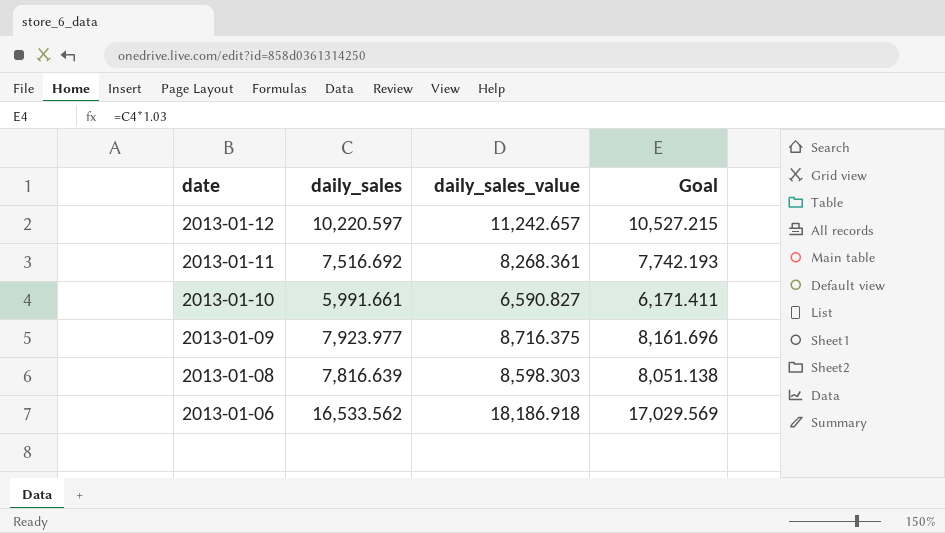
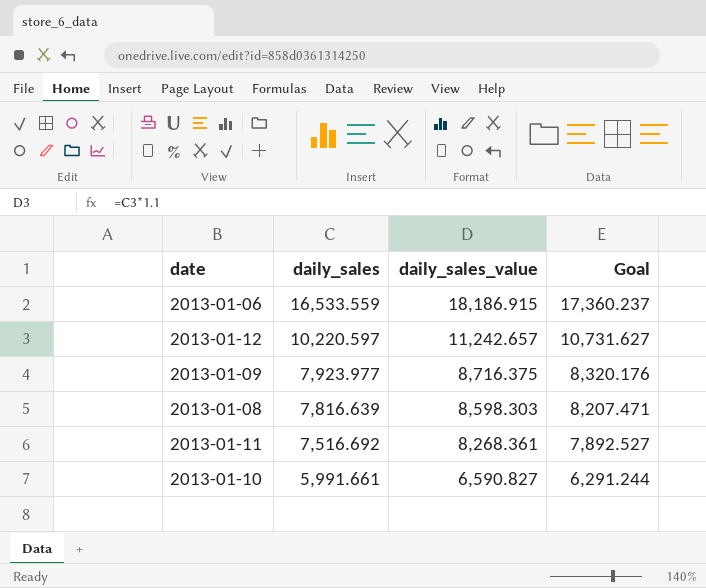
row order: date descending -> daily_sales descending
column Goal | formula: [daily_sales] * 1.03 -> [daily_sales] * 1.05
2013-01-06 | daily_sales: 16,533.562 -> 16,533.559
2013-01-06 | daily_sales_value: 18,186.918 -> 18,186.915

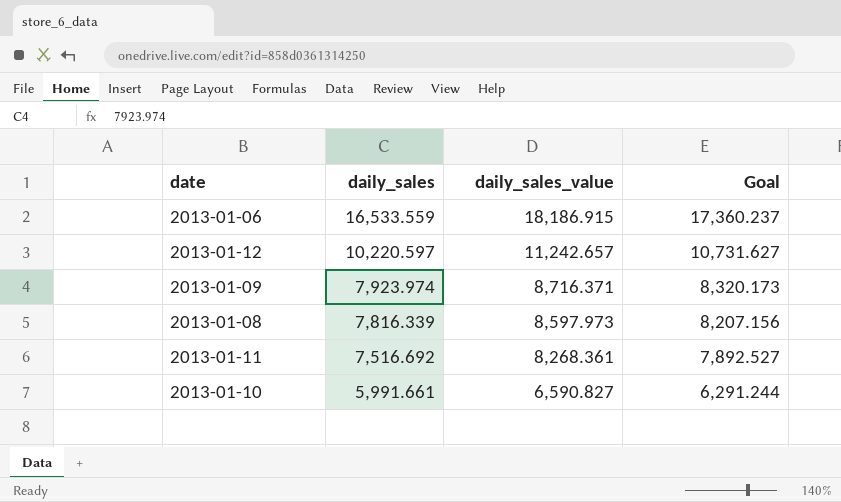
2013-01-09 | daily_sales: 7,923.977 -> 7,923.974
2013-01-09 | daily_sales_value: 8,716.375 -> 8,716.371
2013-01-09 | Goal: 8,320.176 -> 8,320.173
2013-01-08 | daily_sales: 7,816.639 -> 7,816.339
2013-01-08 | daily_sales_value: 8,598.303 -> 8,597.973
2013-01-08 | Goal: 8,207.471 -> 8,207.156

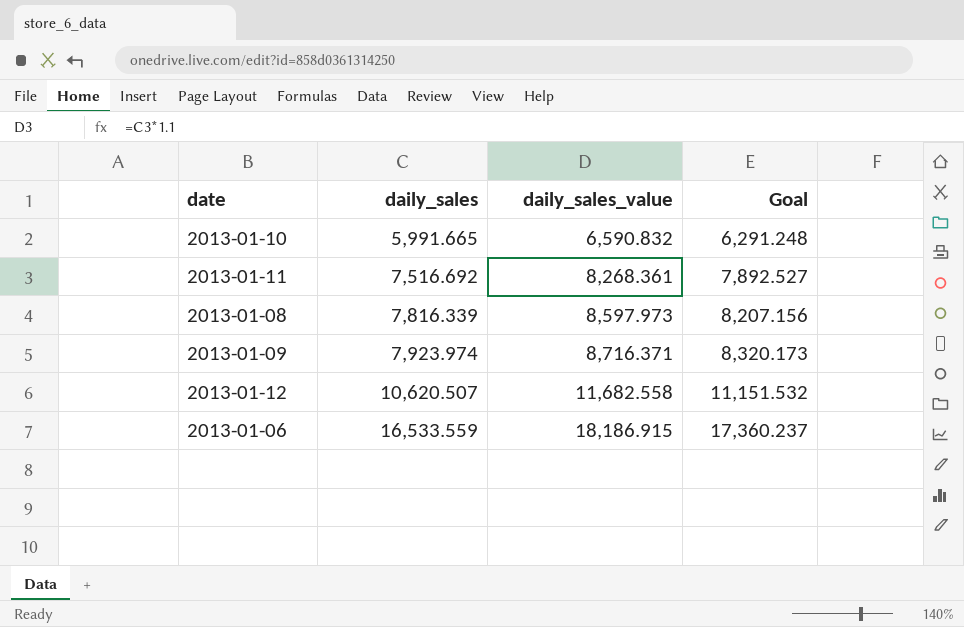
row order: daily_sales descending -> daily_sales ascending
2013-01-10 | daily_sales: 5,991.661 -> 5,991.665
2013-01-10 | daily_sales_value: 6,590.827 -> 6,590.832
2013-01-10 | Goal: 6,291.244 -> 6,291.248
2013-01-12 | daily_sales: 10,220.597 -> 10,620.507
2013-01-12 | daily_sales_value: 11,242.657 -> 11,682.558
2013-01-12 | Goal: 10,731.627 -> 11,151.532

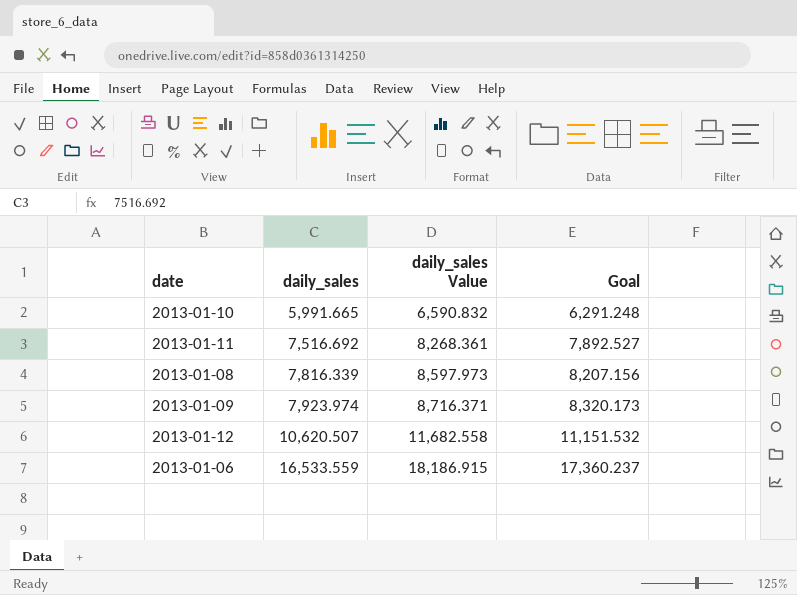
column name: daily_sales_value -> daily_sales Value

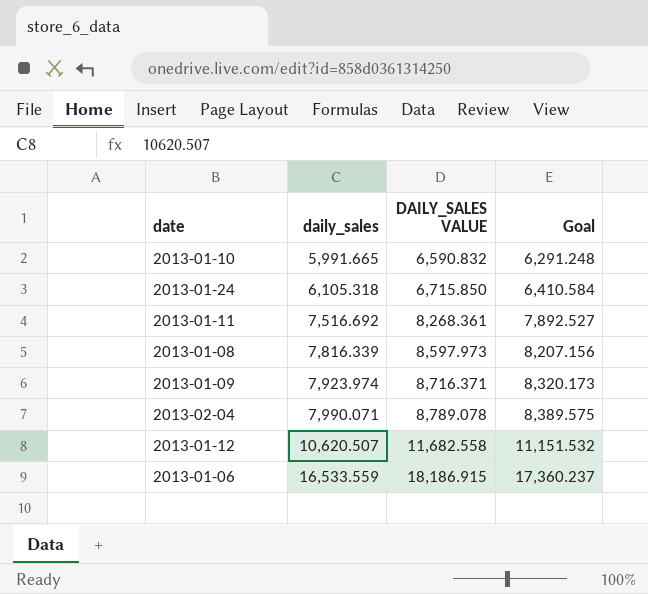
column name: daily_sales Value -> DAILY_SALES VALUE
row 2013-01-24: none -> 6,105.318 | 6,715.850 | 6,410.584
row 2013-02-04: none -> 7,990.071 | 8,789.078 | 8,389.575

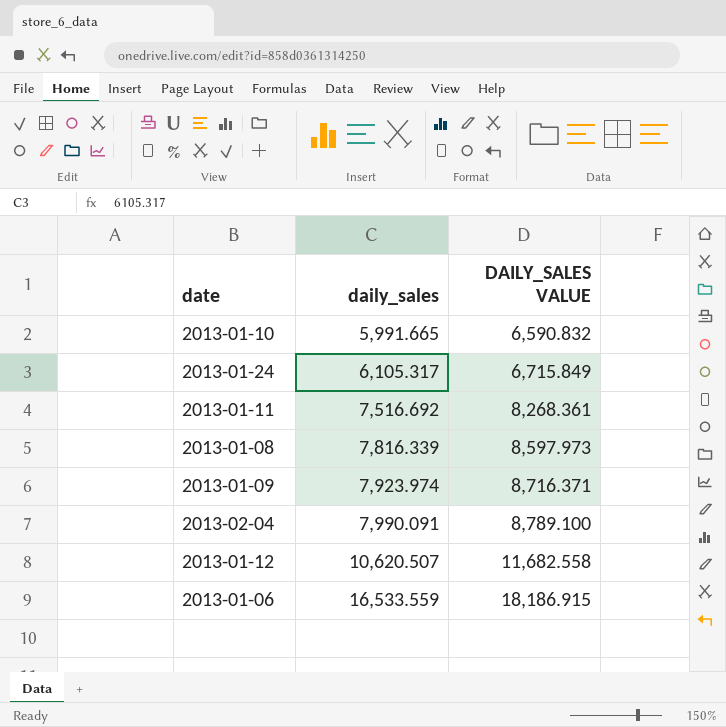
column Goal | formula: [daily_sales] * 1.05 -> none
2013-01-24 | daily_sales: 6,105.318 -> 6,105.317
2013-01-24 | DAILY_SALES VALUE: 6,715.850 -> 6,715.849
2013-02-04 | daily_sales: 7,990.071 -> 7,990.091
2013-02-04 | DAILY_SALES VALUE: 8,789.078 -> 8,789.100

